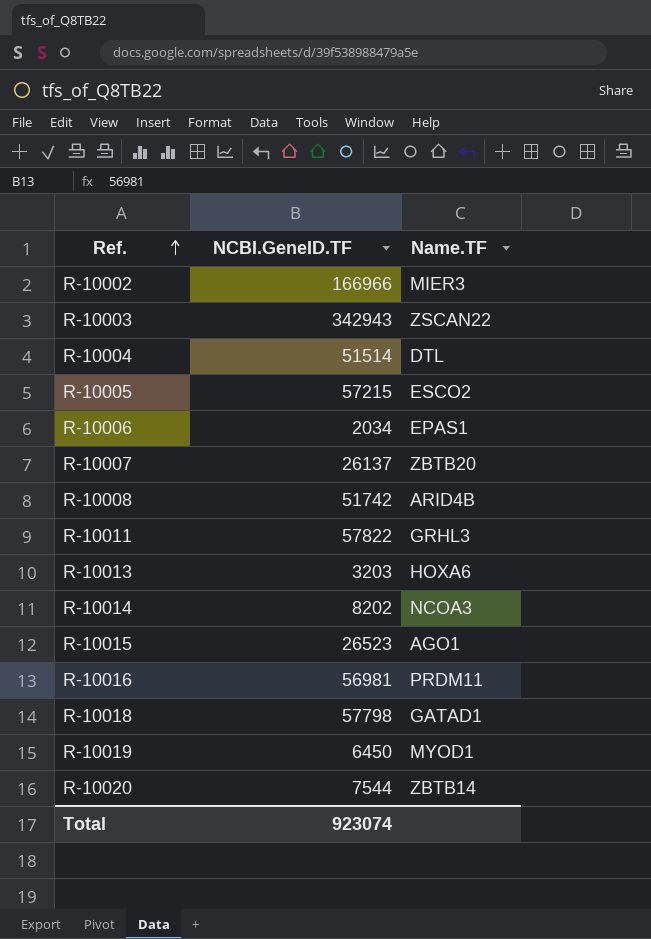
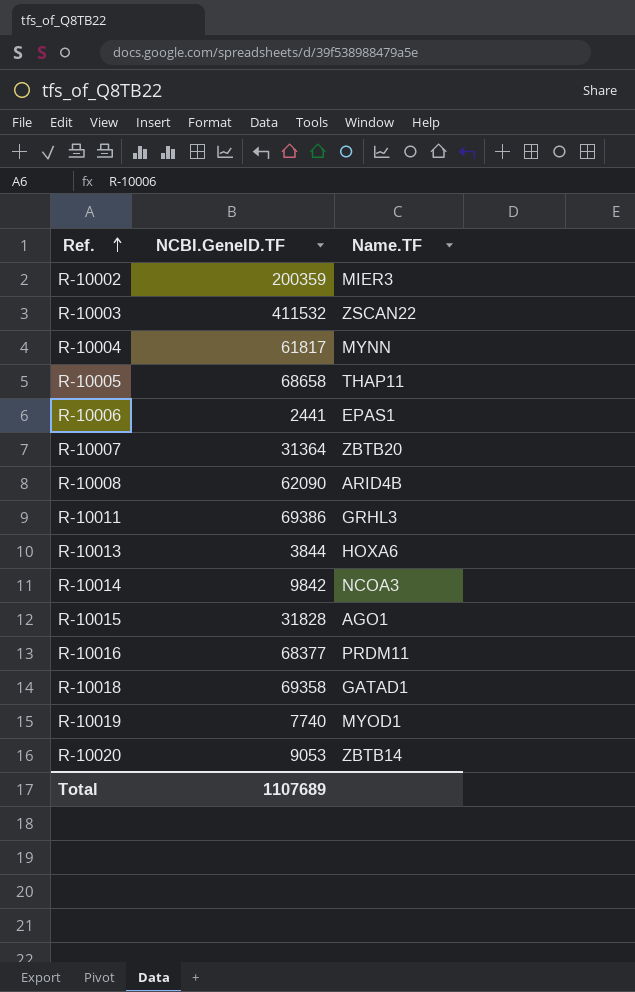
R-10002 | NCBI.GeneID.TF: 166966 -> 200359
R-10003 | NCBI.GeneID.TF: 342943 -> 411532
R-10004 | NCBI.GeneID.TF: 51514 -> 61817
R-10004 | Name.TF: DTL -> MYNN
R-10005 | NCBI.GeneID.TF: 57215 -> 68658
R-10005 | Name.TF: ESCO2 -> THAP11
R-10006 | NCBI.GeneID.TF: 2034 -> 2441
R-10007 | NCBI.GeneID.TF: 26137 -> 31364
R-10008 | NCBI.GeneID.TF: 51742 -> 62090
R-10011 | NCBI.GeneID.TF: 57822 -> 69386
R-10013 | NCBI.GeneID.TF: 3203 -> 3844
R-10014 | NCBI.GeneID.TF: 8202 -> 9842
R-10015 | NCBI.GeneID.TF: 26523 -> 31828
R-10016 | NCBI.GeneID.TF: 56981 -> 68377
R-10018 | NCBI.GeneID.TF: 57798 -> 69358
R-10019 | NCBI.GeneID.TF: 6450 -> 7740
R-10020 | NCBI.GeneID.TF: 7544 -> 9053
Total | NCBI.GeneID.TF: 923074 -> 1107689

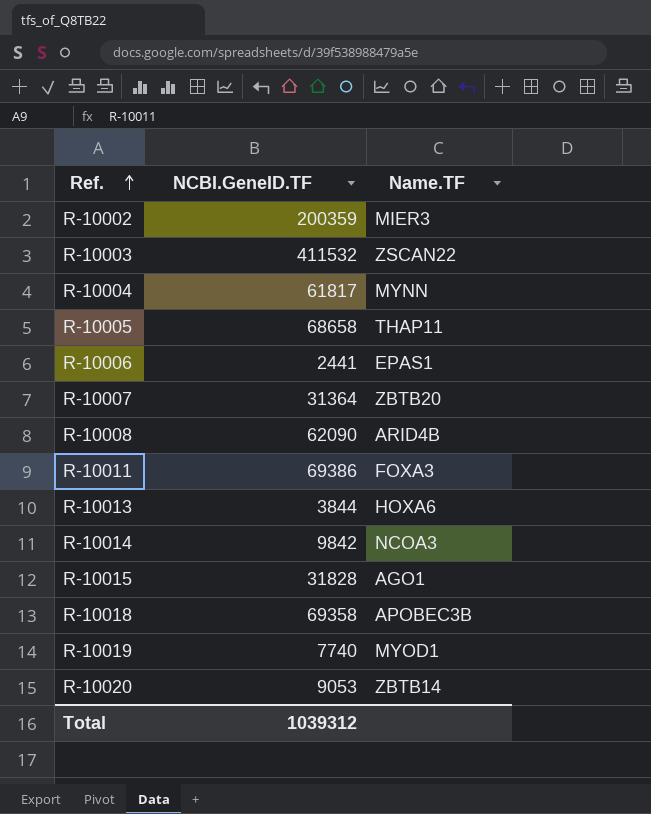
row R-10016: 68377 | PRDM11 -> none
R-10011 | Name.TF: GRHL3 -> FOXA3
R-10018 | Name.TF: GATAD1 -> APOBEC3B
Total | NCBI.GeneID.TF: 1107689 -> 1039312

